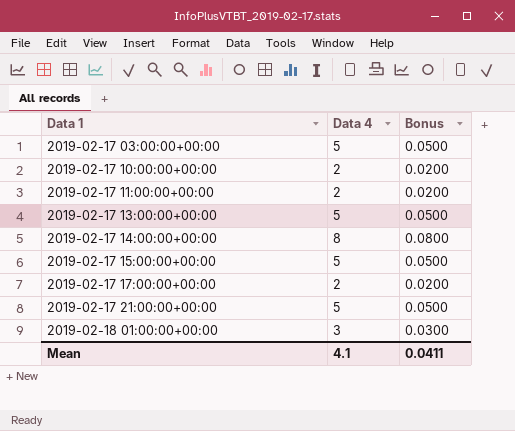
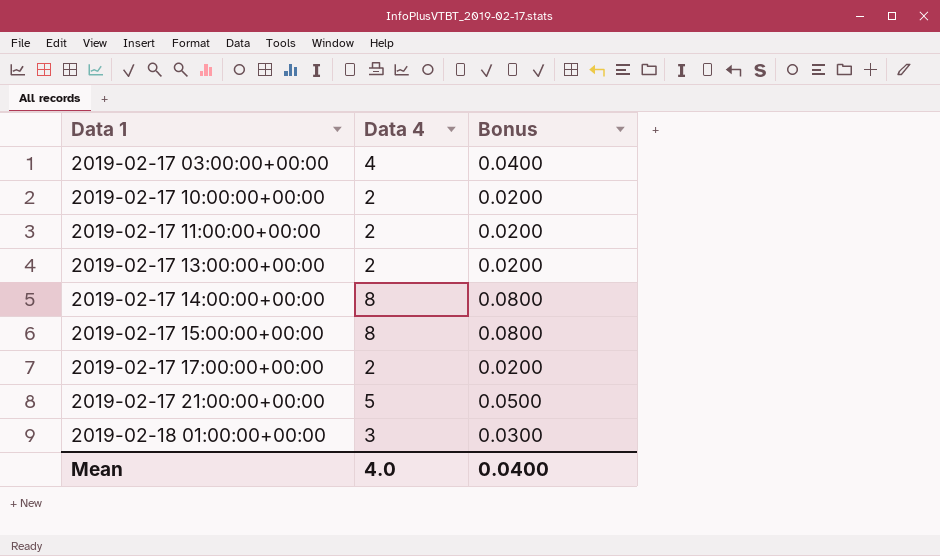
2019-02-17 03:00:00+00:00 | Data 4: 5 -> 4
2019-02-17 03:00:00+00:00 | Bonus: 0.0500 -> 0.0400
2019-02-17 13:00:00+00:00 | Data 4: 5 -> 2
2019-02-17 13:00:00+00:00 | Bonus: 0.0500 -> 0.0200
2019-02-17 15:00:00+00:00 | Data 4: 5 -> 8
2019-02-17 15:00:00+00:00 | Bonus: 0.0500 -> 0.0800
Mean | Data 4: 4.1 -> 4.0
Mean | Bonus: 0.0411 -> 0.0400

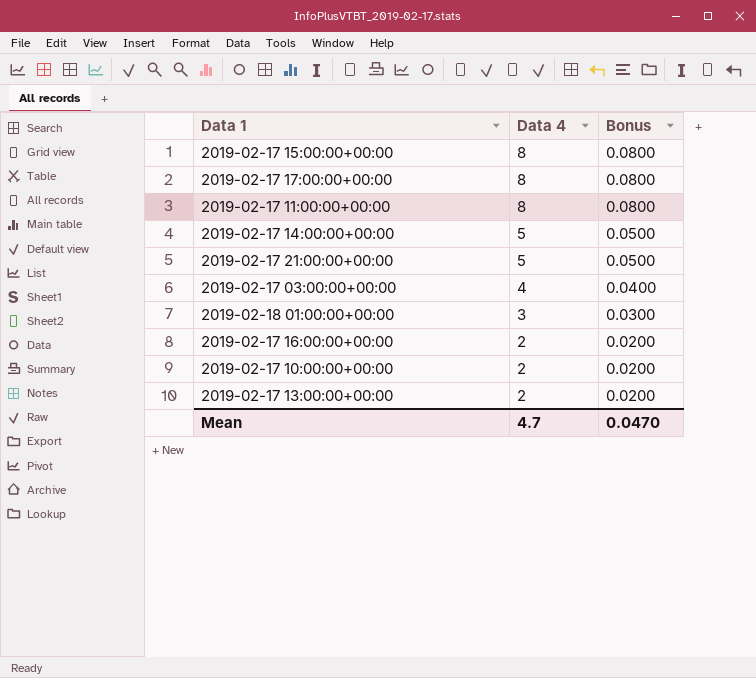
row order: Data 1 ascending -> Data 4 descending
2019-02-17 17:00:00+00:00 | Data 4: 2 -> 8
2019-02-17 17:00:00+00:00 | Bonus: 0.0200 -> 0.0800
2019-02-17 11:00:00+00:00 | Data 4: 2 -> 8
2019-02-17 11:00:00+00:00 | Bonus: 0.0200 -> 0.0800
2019-02-17 14:00:00+00:00 | Data 4: 8 -> 5
2019-02-17 14:00:00+00:00 | Bonus: 0.0800 -> 0.0500
row 2019-02-17 16:00:00+00:00: none -> 2 | 0.0200
Mean | Data 4: 4.0 -> 4.7
Mean | Bonus: 0.0400 -> 0.0470

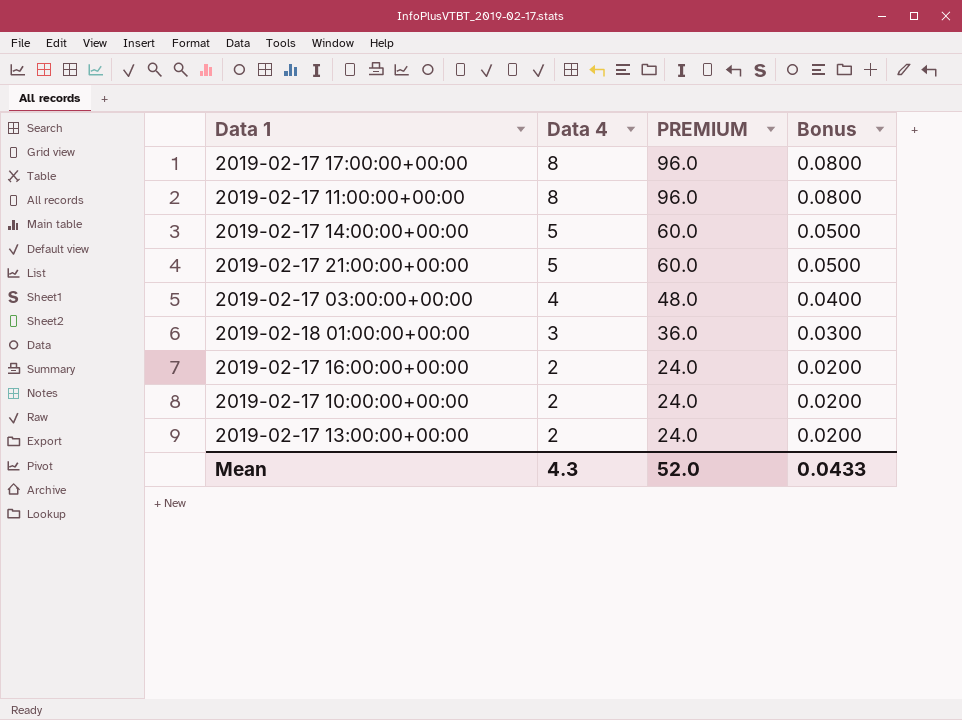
column PREMIUM | formula: none -> [Data 4] * 12
row 2019-02-17 15:00:00+00:00: 8 | 0.0800 -> none
Mean | Data 4: 4.7 -> 4.3
Mean | Bonus: 0.0470 -> 0.0433

